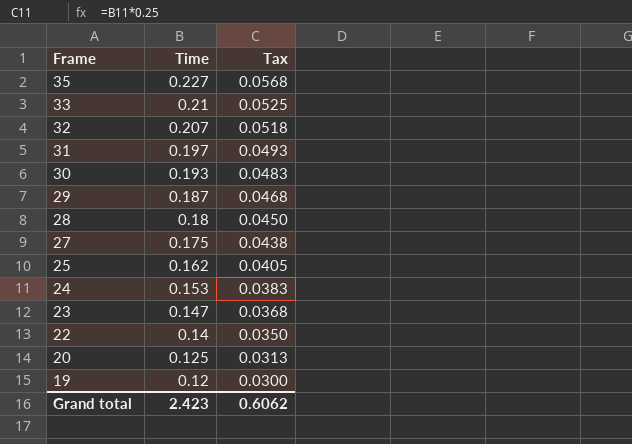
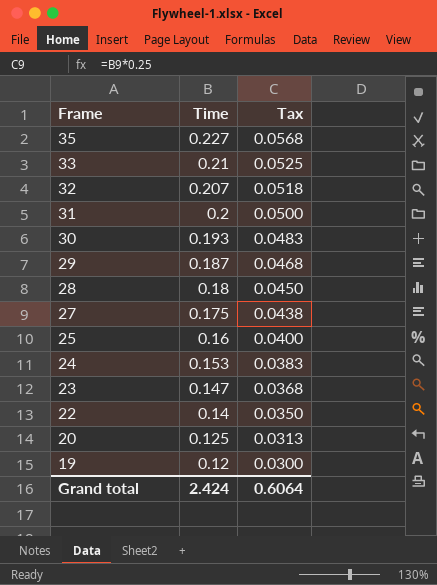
31 | Time: 0.197 -> 0.2
31 | Tax: 0.0493 -> 0.0500
25 | Time: 0.162 -> 0.16
25 | Tax: 0.0405 -> 0.0400
Grand total | Time: 2.423 -> 2.424
Grand total | Tax: 0.6062 -> 0.6064

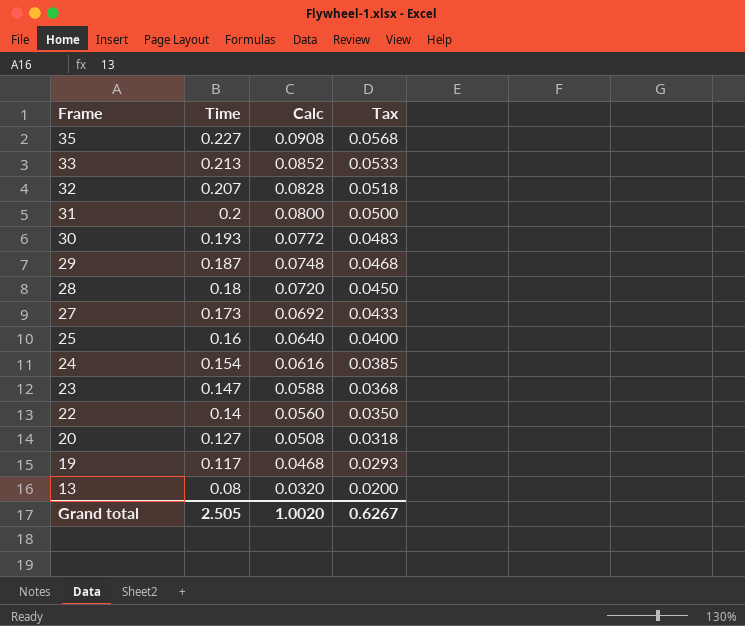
column Calc | formula: none -> [Time] * 0.4
33 | Time: 0.21 -> 0.213
33 | Tax: 0.0525 -> 0.0533
27 | Time: 0.175 -> 0.173
27 | Tax: 0.0438 -> 0.0433
24 | Time: 0.153 -> 0.154
24 | Tax: 0.0383 -> 0.0385
20 | Time: 0.125 -> 0.127
20 | Tax: 0.0313 -> 0.0318
19 | Time: 0.12 -> 0.117
19 | Tax: 0.0300 -> 0.0293
row 13: none -> 0.08 | 0.0320 | 0.0200
Grand total | Time: 2.424 -> 2.505
Grand total | Tax: 0.6064 -> 0.6267

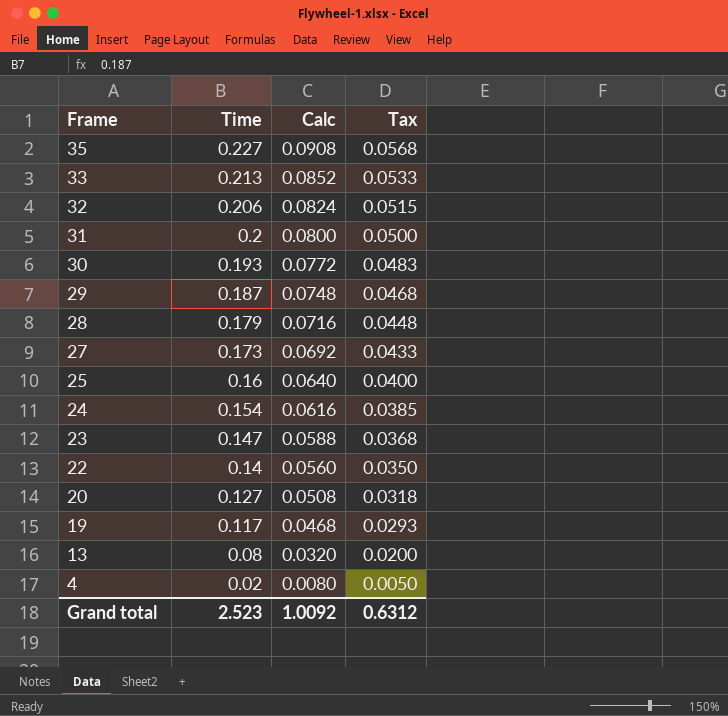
32 | Time: 0.207 -> 0.206
32 | Calc: 0.0828 -> 0.0824
32 | Tax: 0.0518 -> 0.0515
28 | Time: 0.18 -> 0.179
28 | Calc: 0.0720 -> 0.0716
28 | Tax: 0.0450 -> 0.0448
row 4: none -> 0.02 | 0.0080 | 0.0050
Grand total | Time: 2.505 -> 2.523
Grand total | Calc: 1.0020 -> 1.0092
Grand total | Tax: 0.6267 -> 0.6312

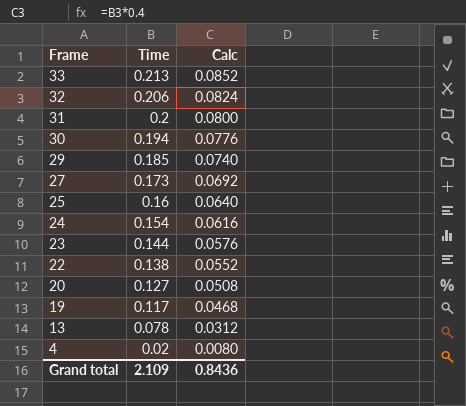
column Tax | formula: [Time] * 0.25 -> none
row 35: 0.227 | 0.0908 | 0.0568 -> none
row 28: 0.179 | 0.0716 | 0.0448 -> none
30 | Time: 0.193 -> 0.194
30 | Calc: 0.0772 -> 0.0776
29 | Time: 0.187 -> 0.185
29 | Calc: 0.0748 -> 0.0740
23 | Time: 0.147 -> 0.144
23 | Calc: 0.0588 -> 0.0576
22 | Time: 0.14 -> 0.138
22 | Calc: 0.0560 -> 0.0552
13 | Time: 0.08 -> 0.078
13 | Calc: 0.0320 -> 0.0312
Grand total | Time: 2.523 -> 2.109
Grand total | Calc: 1.0092 -> 0.8436

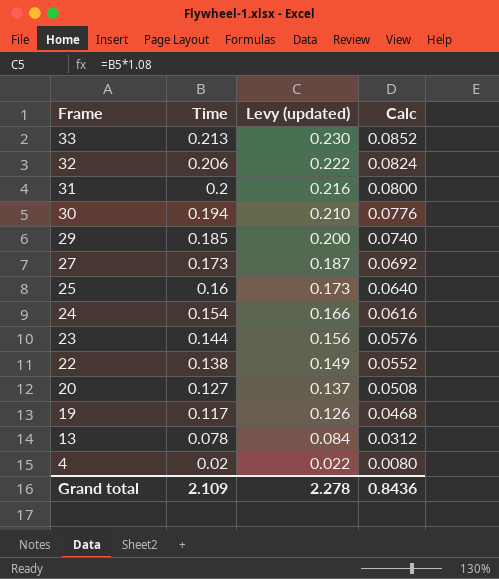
column Levy (updated) | formula: none -> [Time] * 1.08

